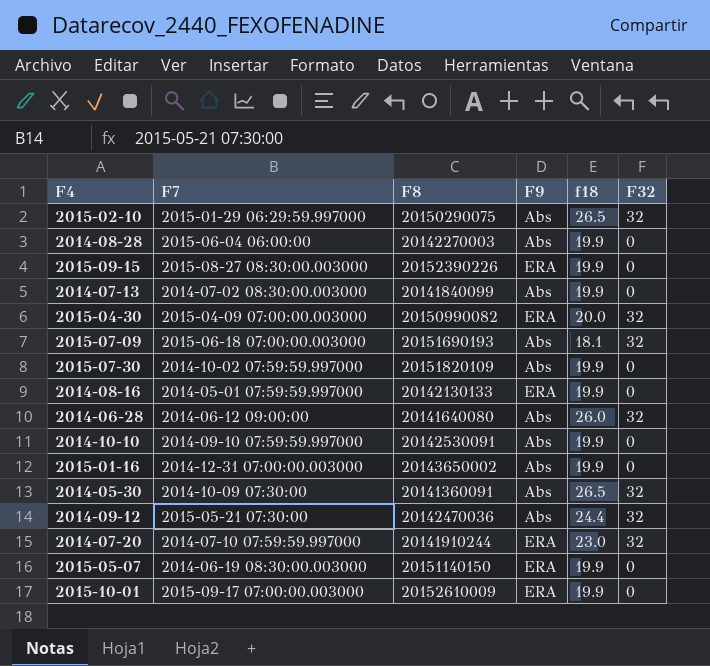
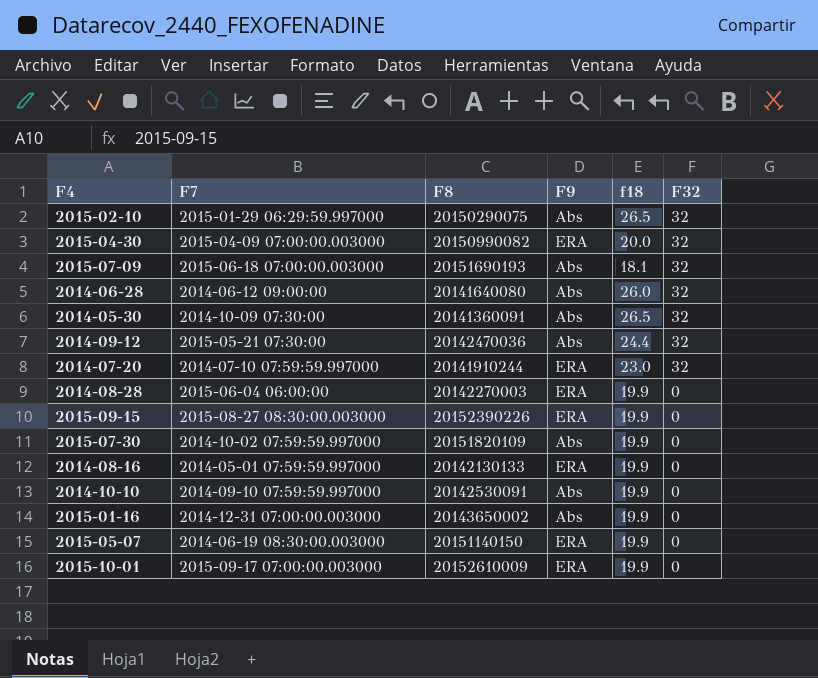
row order: none -> F32 descending
row 2014-07-13: 2014-07-02 08:30:00.003000 | 20141840099 | Abs | 19.9 | 0 -> none
2014-08-28 | F9: Abs -> ERA

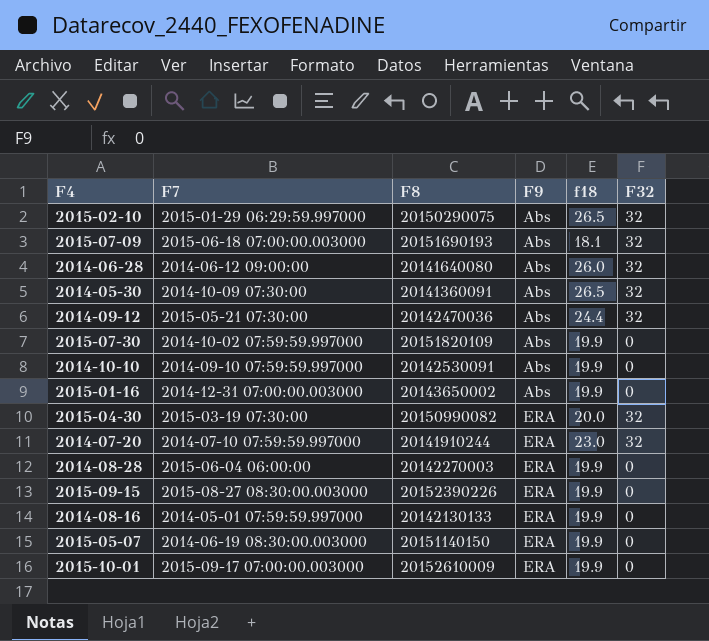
row order: F32 descending -> F9 ascending
2015-04-30 | F7: 2015-04-09 07:00:00.003000 -> 2015-03-19 07:30:00

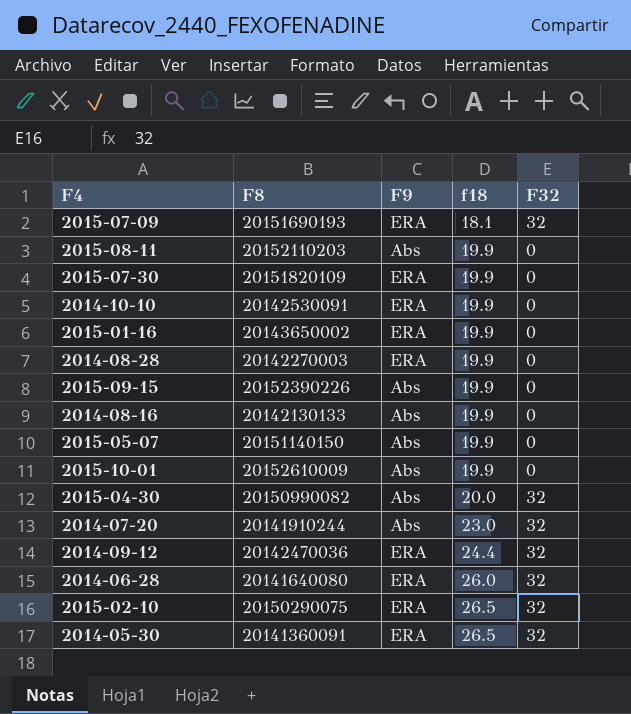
row order: F9 ascending -> f18 ascending
column F7 | position: 2 -> none
2015-07-09 | F9: Abs -> ERA
row 2015-08-11: none -> 20152110203 | Abs | 19.9 | 0
2015-07-30 | F9: Abs -> ERA
2014-10-10 | F9: Abs -> ERA
2015-01-16 | F9: Abs -> ERA
2015-09-15 | F9: ERA -> Abs
2014-08-16 | F9: ERA -> Abs
2015-05-07 | F9: ERA -> Abs
2015-10-01 | F9: ERA -> Abs
2015-04-30 | F9: ERA -> Abs
2014-07-20 | F9: ERA -> Abs
2014-09-12 | F9: Abs -> ERA
2014-06-28 | F9: Abs -> ERA
2015-02-10 | F9: Abs -> ERA
2014-05-30 | F9: Abs -> ERA

